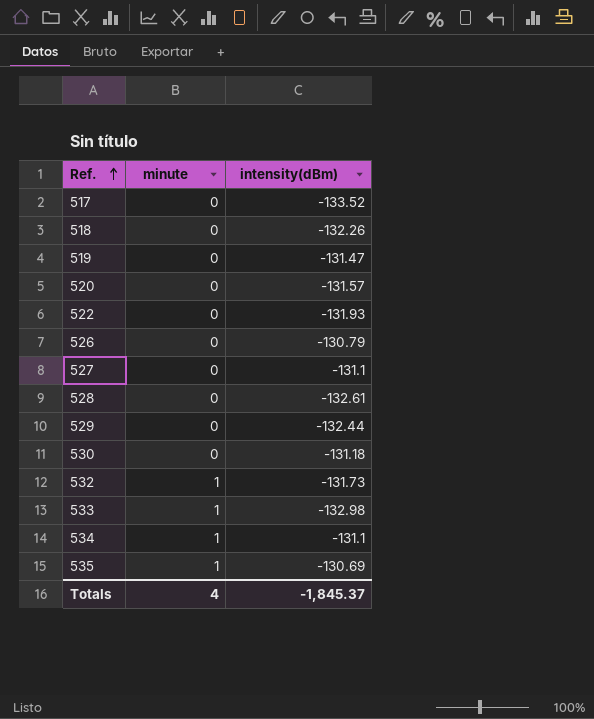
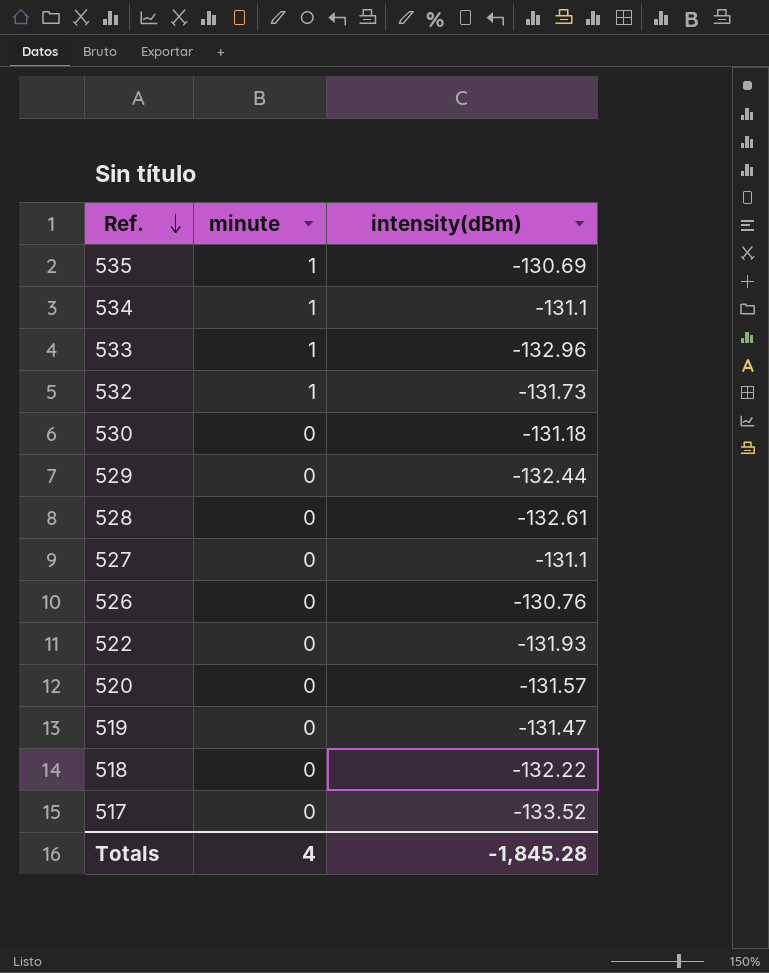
row order: Ref. ascending -> Ref. descending
533 | intensity(dBm): -132.98 -> -132.96
526 | intensity(dBm): -130.79 -> -130.76
518 | intensity(dBm): -132.26 -> -132.22
Totals | intensity(dBm): -1,845.37 -> -1,845.28

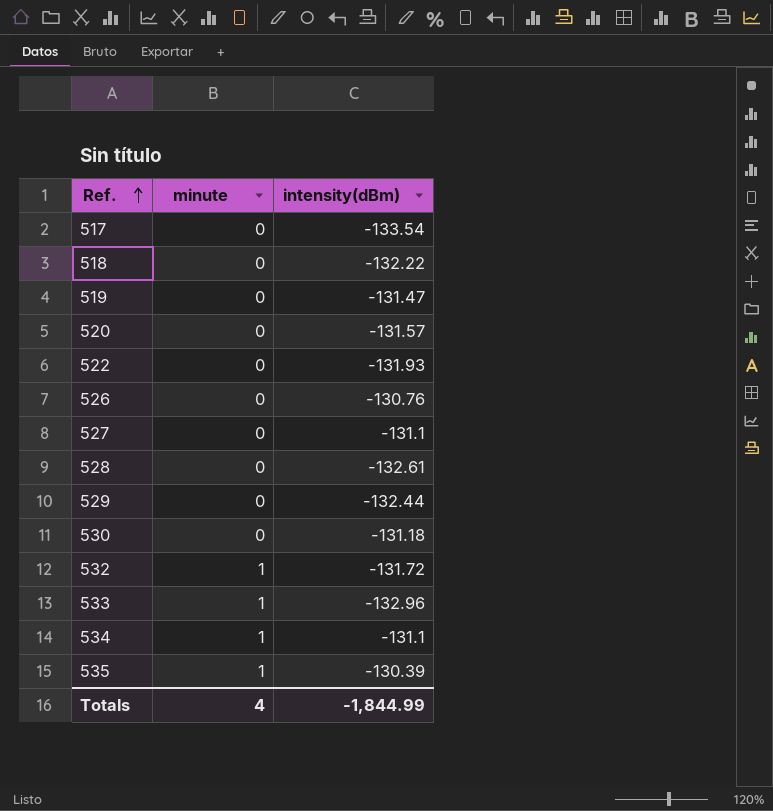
row order: Ref. descending -> Ref. ascending
517 | intensity(dBm): -133.52 -> -133.54
532 | intensity(dBm): -131.73 -> -131.72
535 | intensity(dBm): -130.69 -> -130.39
Totals | intensity(dBm): -1,845.28 -> -1,844.99

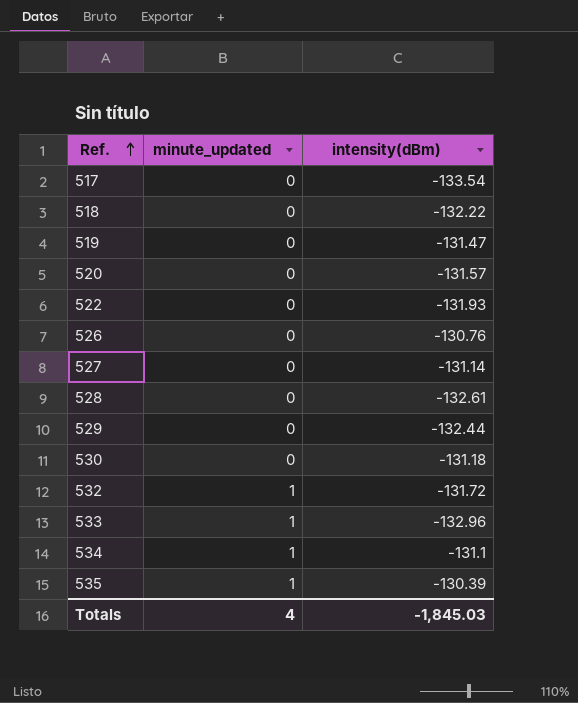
column name: minute -> minute_updated
527 | intensity(dBm): -131.1 -> -131.14
Totals | intensity(dBm): -1,844.99 -> -1,845.03

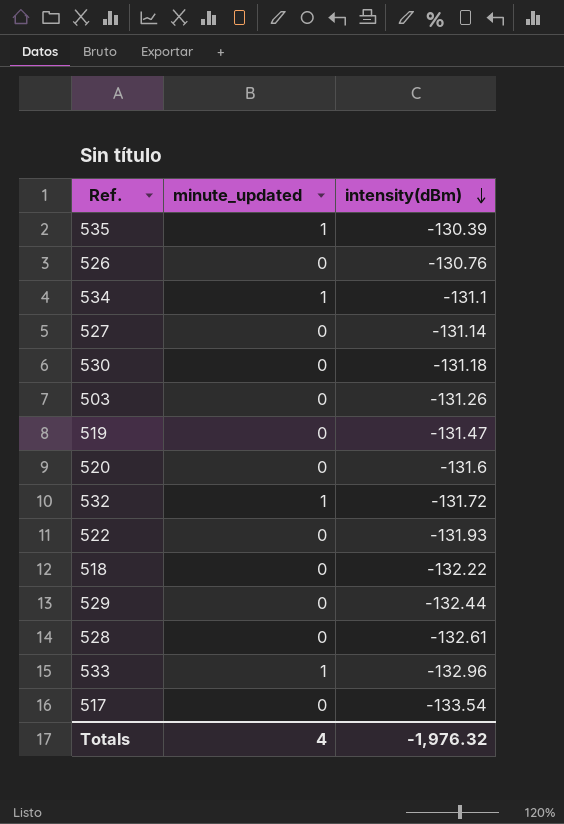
row order: Ref. ascending -> intensity(dBm) descending
row 503: none -> 0 | -131.26
520 | intensity(dBm): -131.57 -> -131.6
Totals | intensity(dBm): -1,845.03 -> -1,976.32

